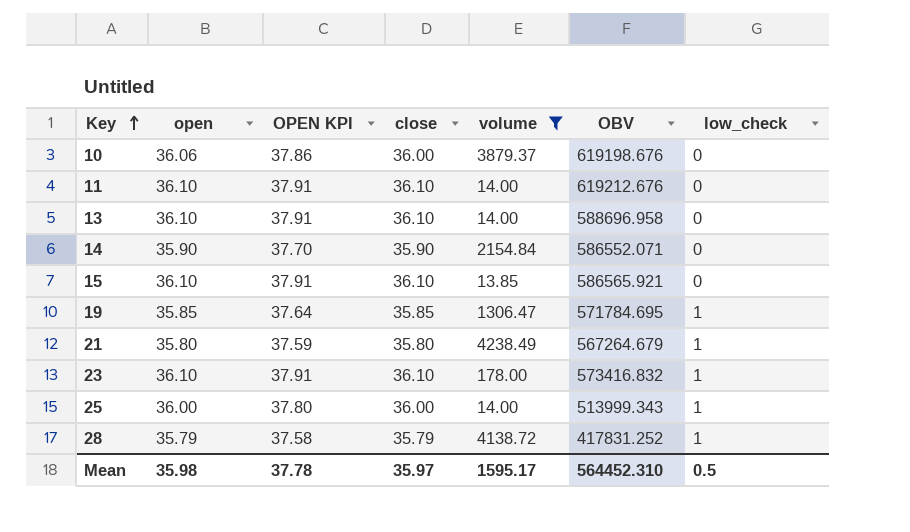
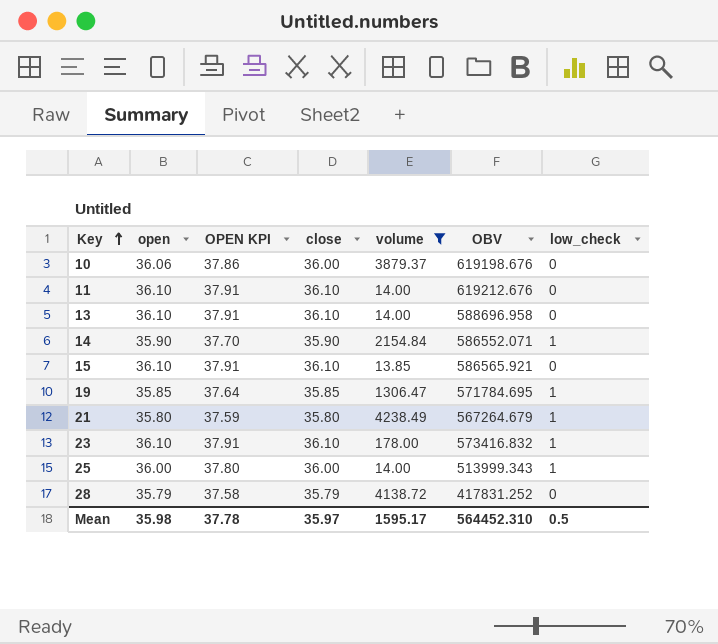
14 | low_check: 0 -> 1
28 | low_check: 1 -> 0

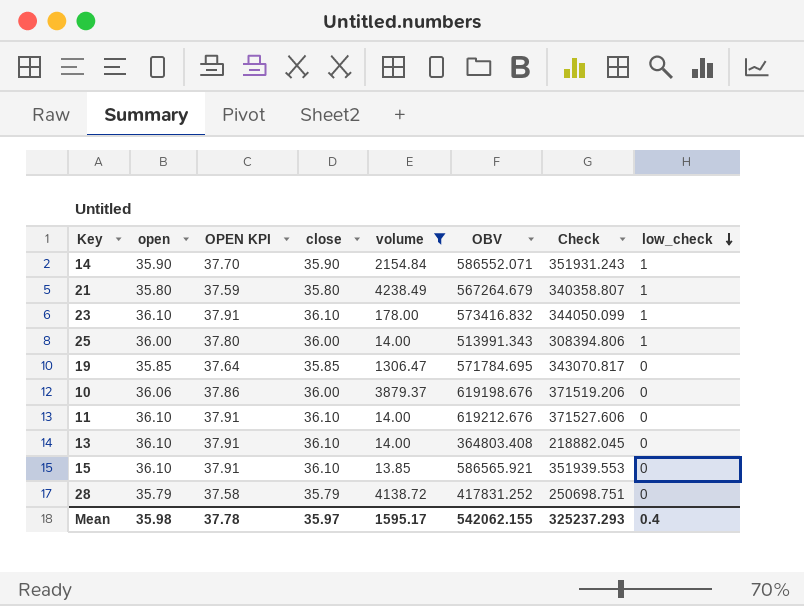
row order: Key ascending -> low_check descending
column Check | formula: none -> [OBV] * 0.6
25 | OBV: 513999.343 -> 513991.343
19 | low_check: 1 -> 0
13 | OBV: 588696.958 -> 364803.408
Mean | OBV: 564452.310 -> 542062.155
Mean | low_check: 0.5 -> 0.4

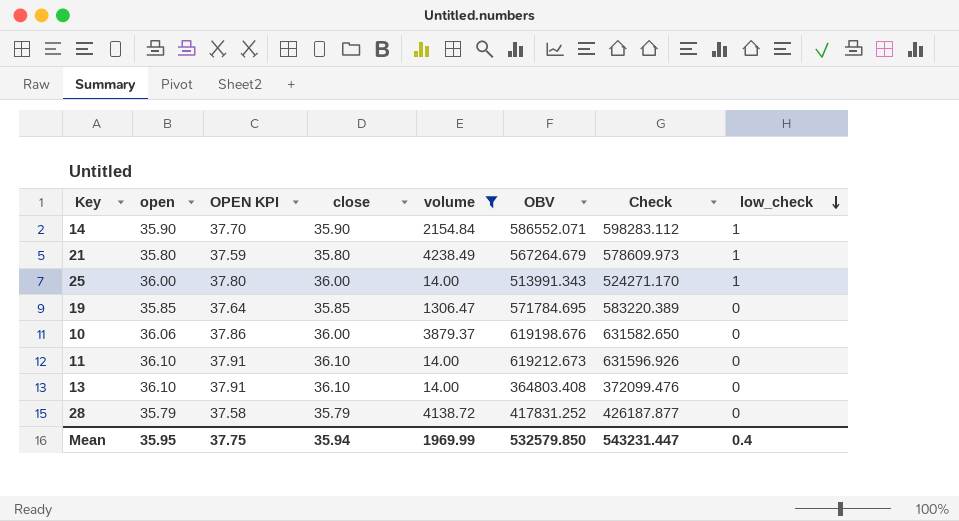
column Check | formula: [OBV] * 0.6 -> [OBV] * 1.02
row 23: 36.10 | 37.91 | 36.10 | 178.00 | 573416.832 | 344050.099 | 1 -> none
row 15: 36.10 | 37.91 | 36.10 | 13.85 | 586565.921 | 351939.553 | 0 -> none
11 | OBV: 619212.676 -> 619212.673
Mean | open: 35.98 -> 35.95
Mean | OPEN KPI: 37.78 -> 37.75
Mean | close: 35.97 -> 35.94
Mean | volume: 1595.17 -> 1969.99
Mean | OBV: 542062.155 -> 532579.850
Mean | Check: 325237.293 -> 543231.447

